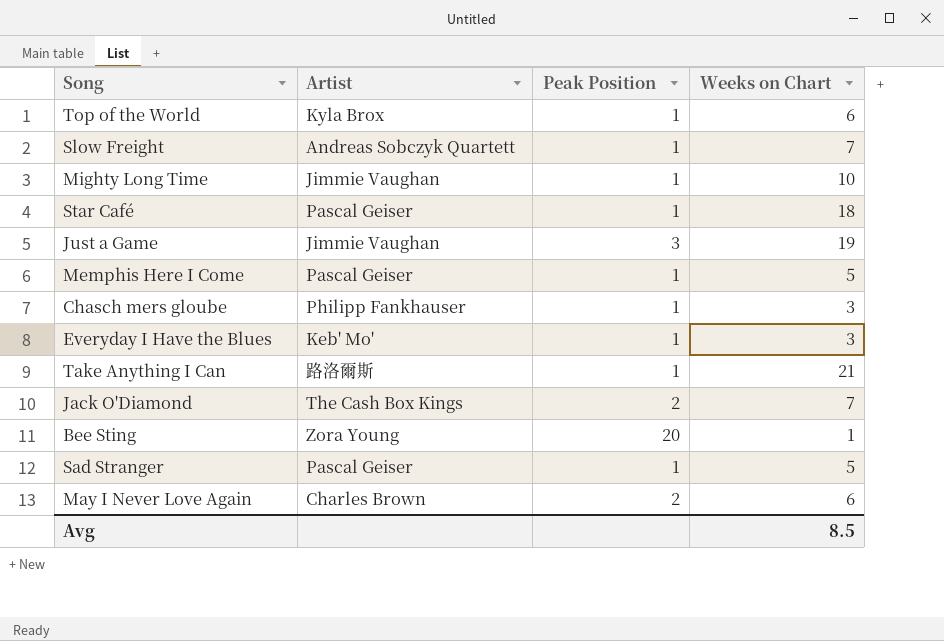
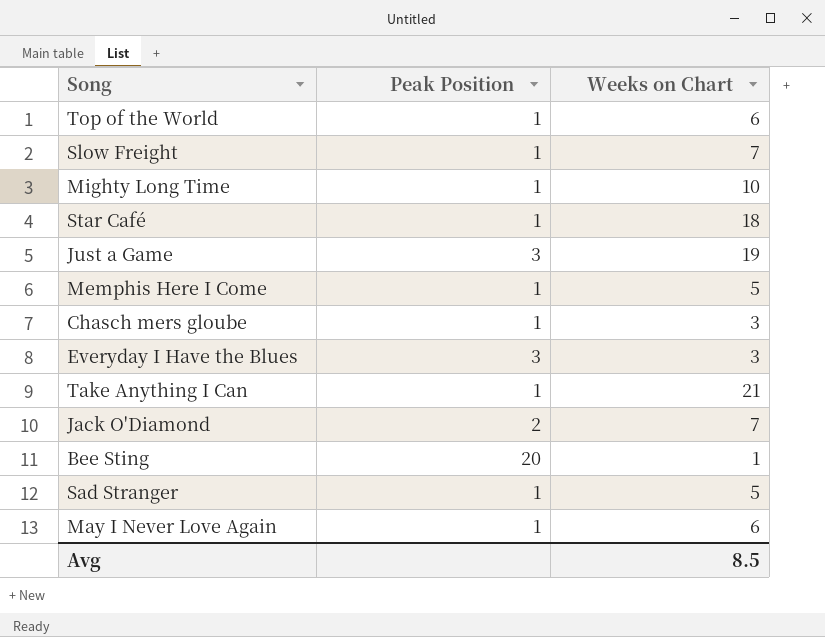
column Artist | position: 2 -> none
Everyday I Have the Blues | Peak Position: 1 -> 3
May I Never Love Again | Peak Position: 2 -> 1

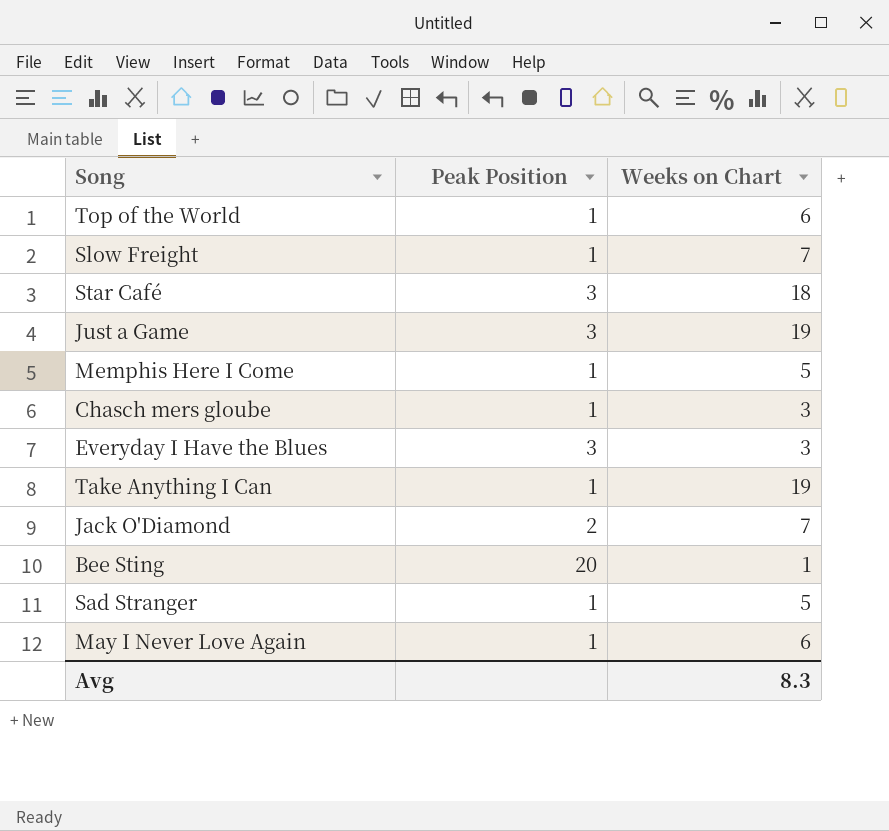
row Mighty Long Time: 1 | 10 -> none
Star Café | Peak Position: 1 -> 3
Take Anything I Can | Weeks on Chart: 21 -> 19
Avg | Weeks on Chart: 8.5 -> 8.3

